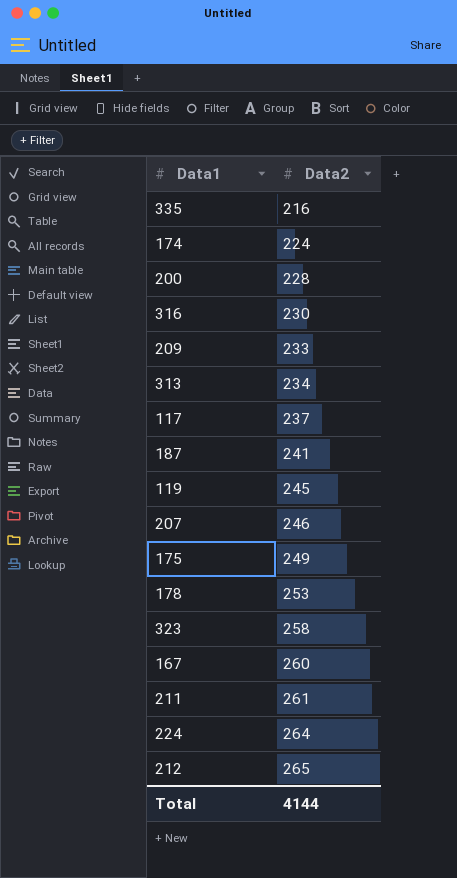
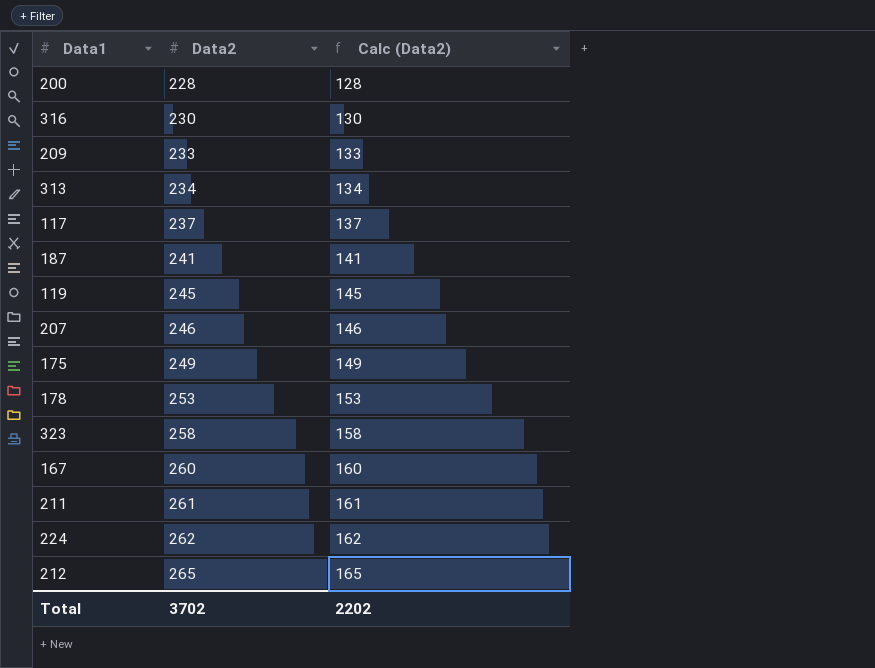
column Calc (Data2) | formula: none -> [Data2] - 100
row 335: 216 -> none
row 174: 224 -> none
224 | Data2: 264 -> 262
Total | Data2: 4144 -> 3702

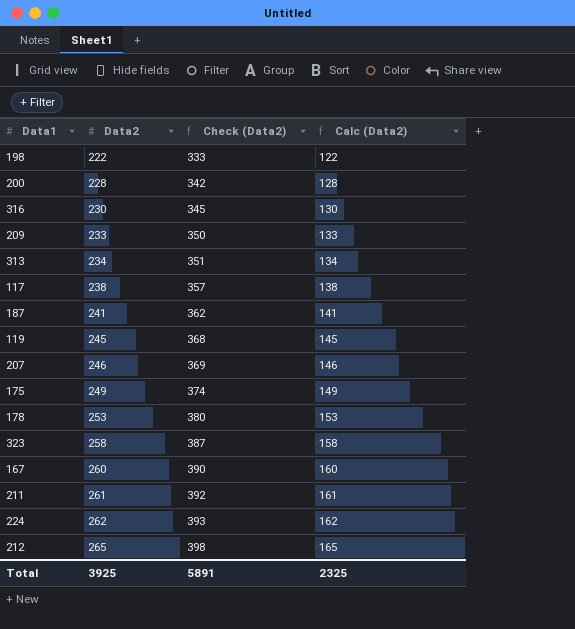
column Check (Data2) | formula: none -> [Data2] * 1.5
row 198: none -> 222 | 333 | 122
117 | Data2: 237 -> 238
117 | Calc (Data2): 137 -> 138
Total | Data2: 3702 -> 3925
Total | Calc (Data2): 2202 -> 2325

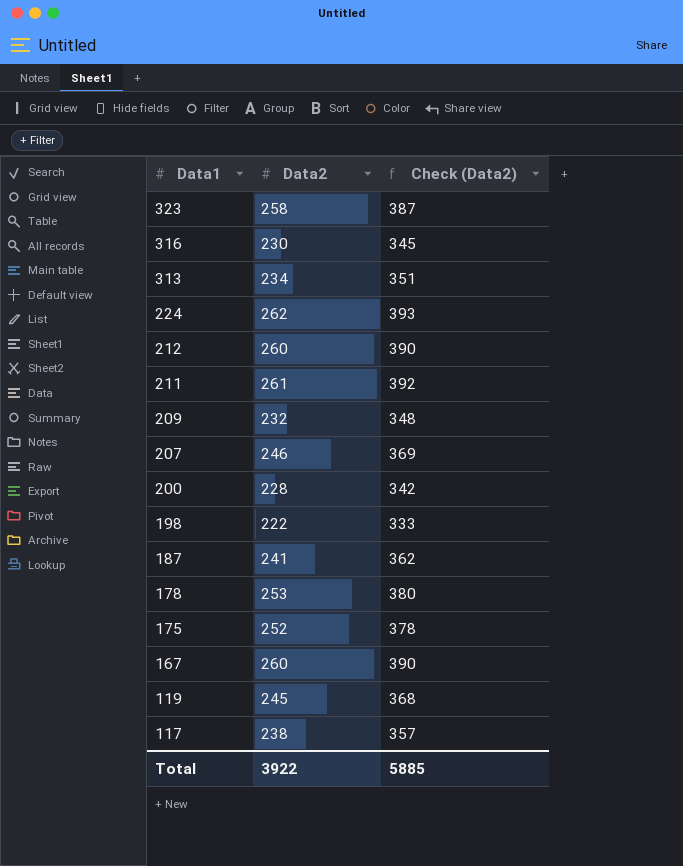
row order: Data2 ascending -> Data1 descending
column Calc (Data2) | formula: [Data2] - 100 -> none
212 | Data2: 265 -> 260
212 | Check (Data2): 398 -> 390
209 | Data2: 233 -> 232
209 | Check (Data2): 350 -> 348
175 | Data2: 249 -> 252
175 | Check (Data2): 374 -> 378
Total | Data2: 3925 -> 3922
Total | Check (Data2): 5891 -> 5885

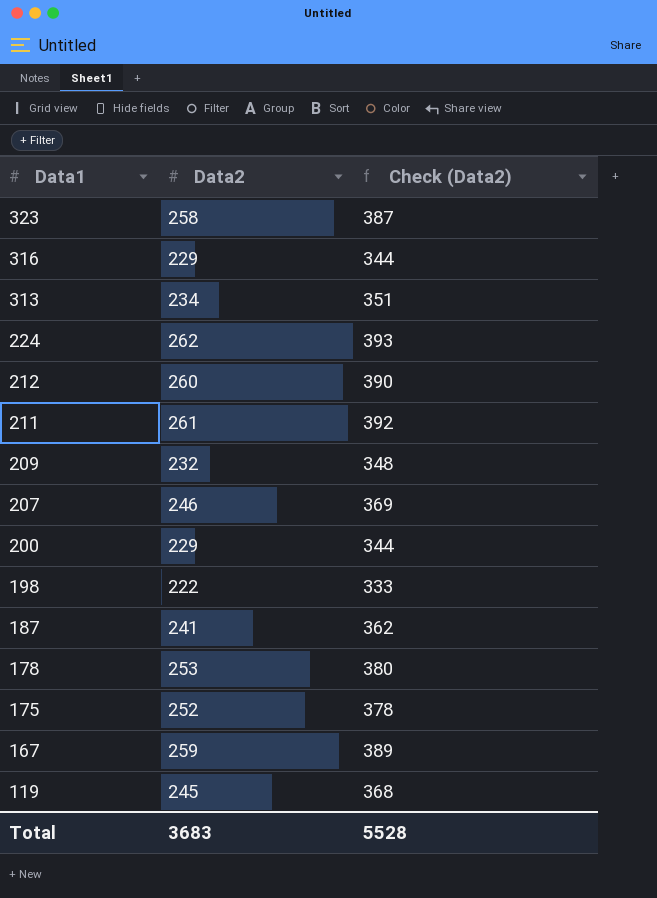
row 117: 238 | 357 -> none
316 | Data2: 230 -> 229
316 | Check (Data2): 345 -> 344
200 | Data2: 228 -> 229
200 | Check (Data2): 342 -> 344
167 | Data2: 260 -> 259
167 | Check (Data2): 390 -> 389
Total | Data2: 3922 -> 3683
Total | Check (Data2): 5885 -> 5528

